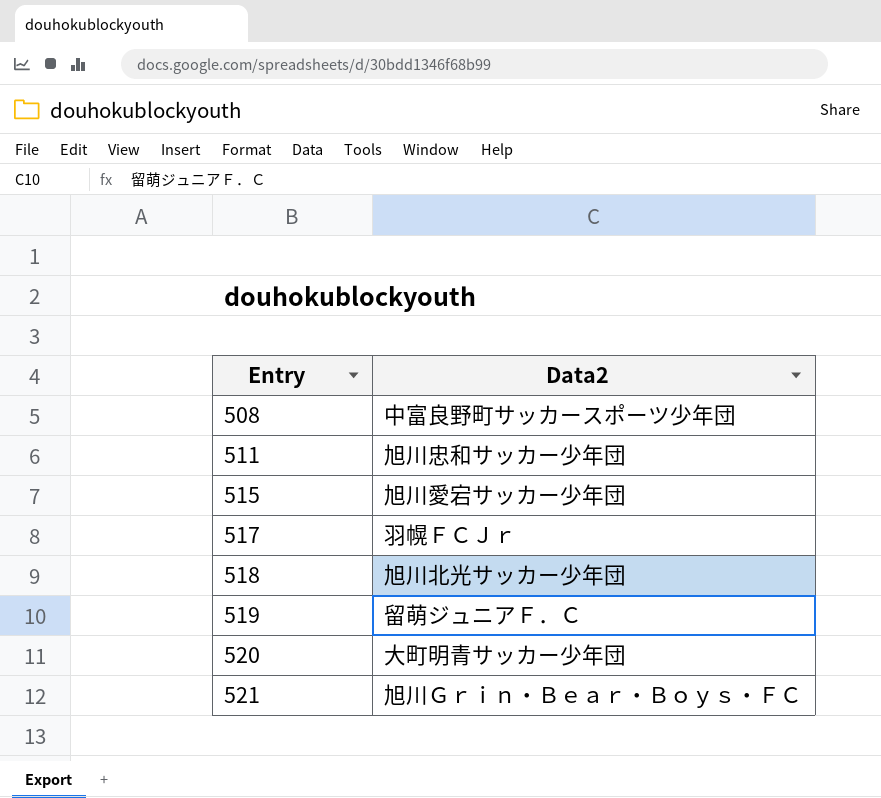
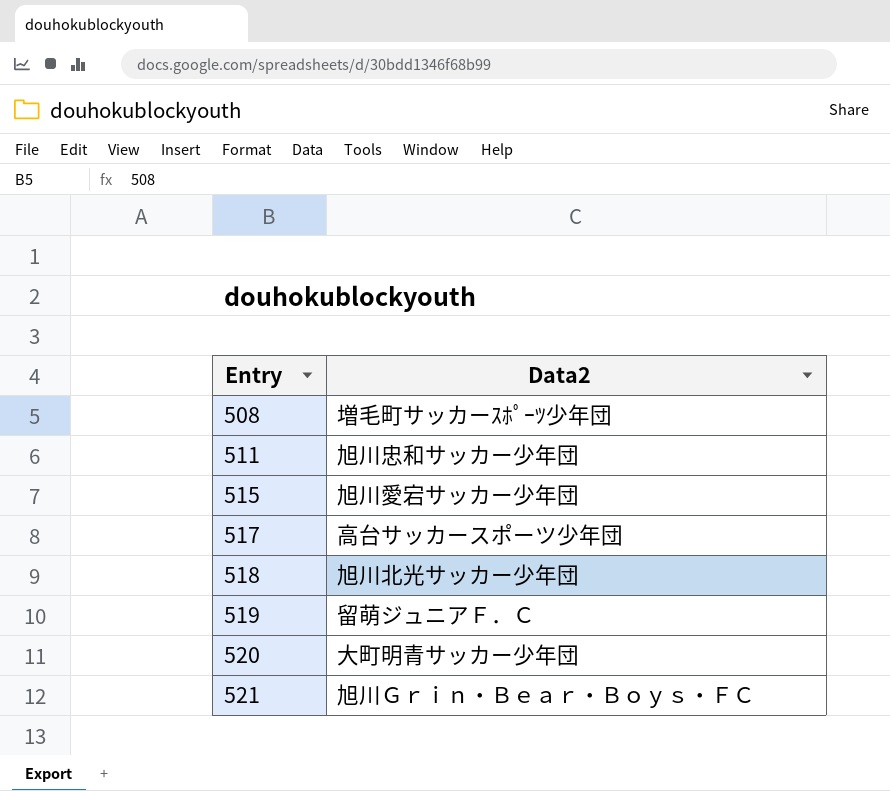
508 | Data2: 中富良野町サッカースポーツ少年団 -> 増毛町サッカーｽﾎﾟｰﾂ少年団
517 | Data2: 羽幌ＦＣＪｒ -> 高台サッカースポーツ少年団

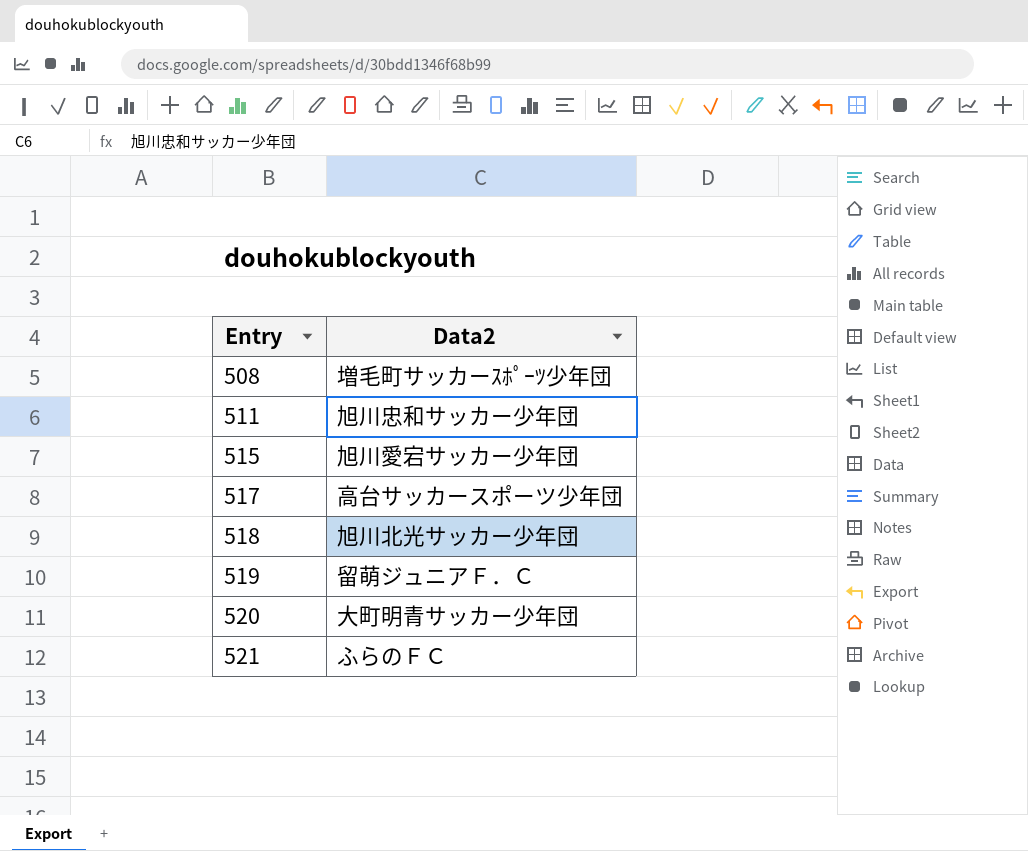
521 | Data2: 旭川Ｇｒｉｎ・Ｂｅａｒ・Ｂｏｙｓ・ＦＣ -> ふらのＦＣ

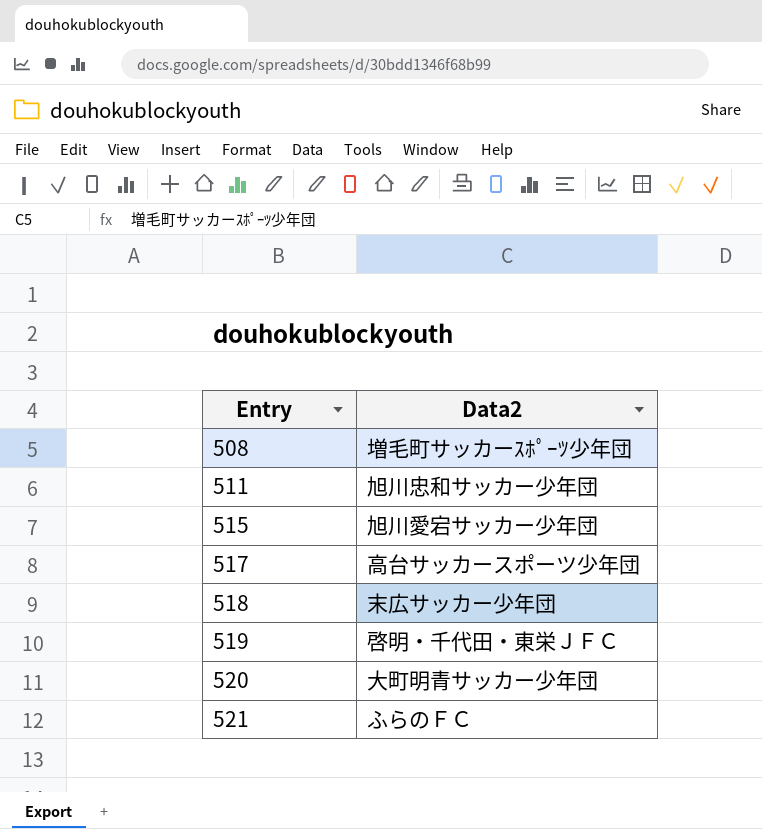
518 | Data2: 旭川北光サッカー少年団 -> 末広サッカー少年団
519 | Data2: 留萌ジュニアＦ．Ｃ -> 啓明・千代田・東栄ＪＦＣ

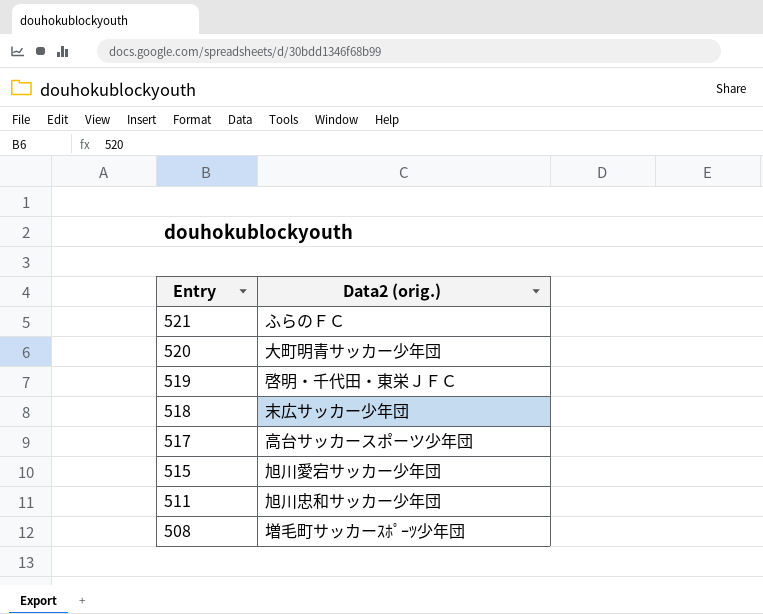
row order: Entry ascending -> Entry descending
column name: Data2 -> Data2 (orig.)

